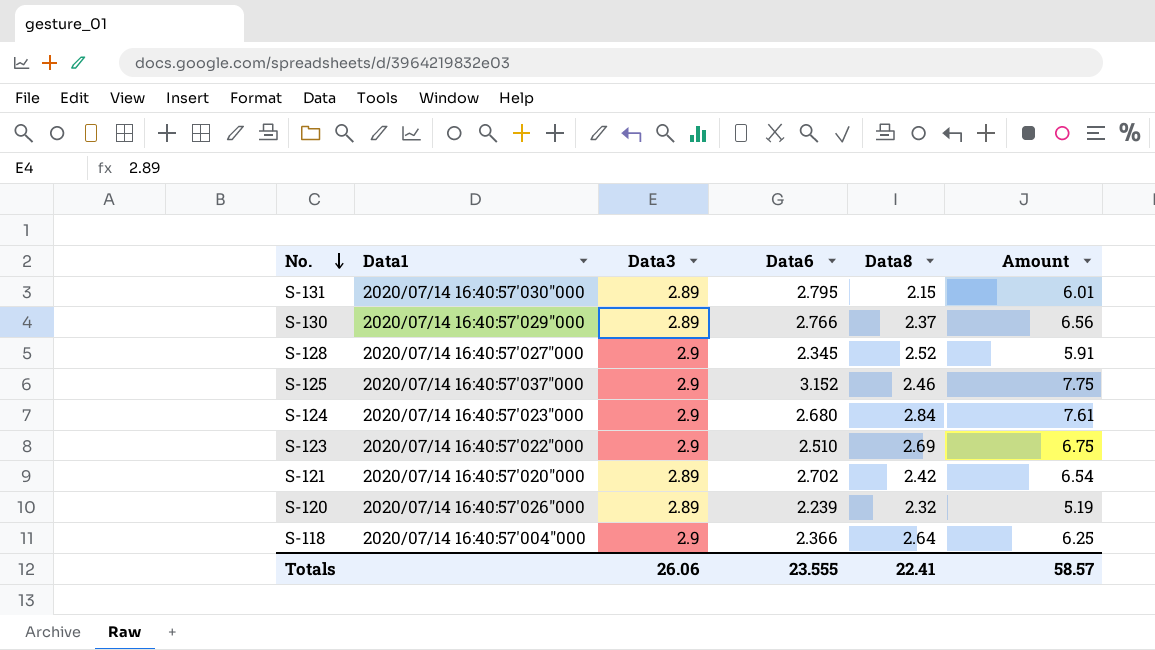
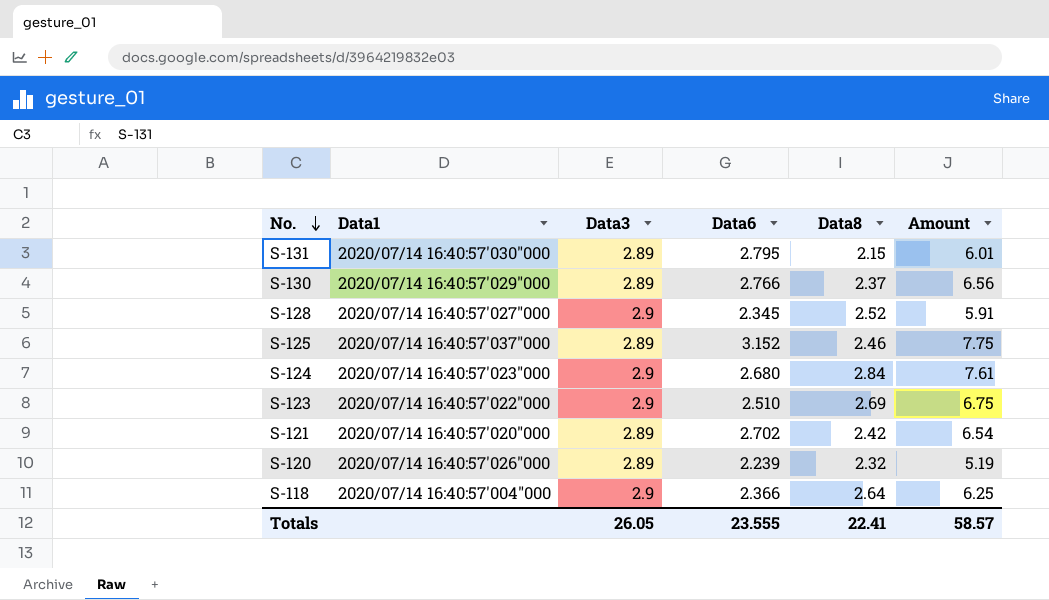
S-125 | Data3: 2.9 -> 2.89
Totals | Data3: 26.06 -> 26.05

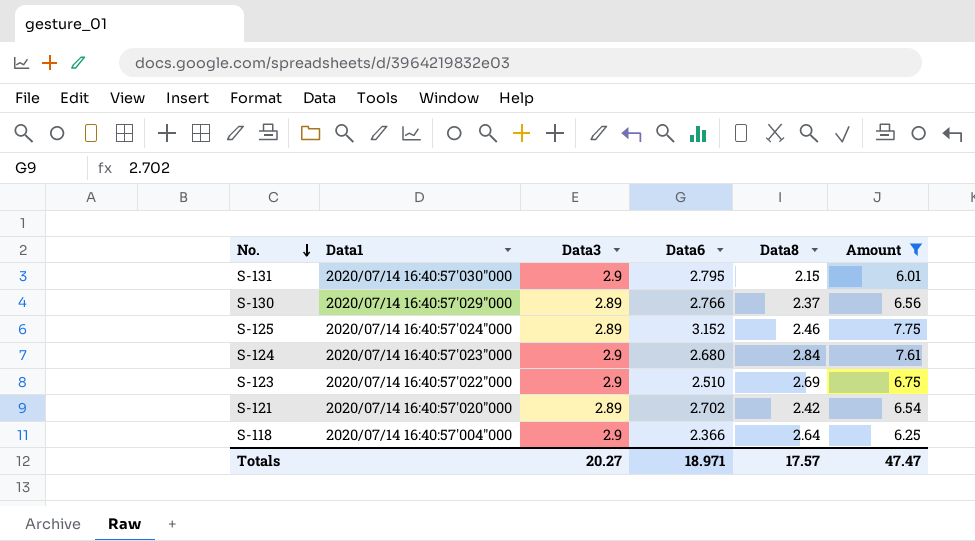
filter: none -> Amount >= 6.01
S-131 | Data3: 2.89 -> 2.9
S-125 | Data1: 2020/07/14 16:40:57'037"000 -> 2020/07/14 16:40:57'024"000
Totals | Data3: 26.05 -> 20.27
Totals | Data6: 23.555 -> 18.971
Totals | Data8: 22.41 -> 17.57
Totals | Amount: 58.57 -> 47.47

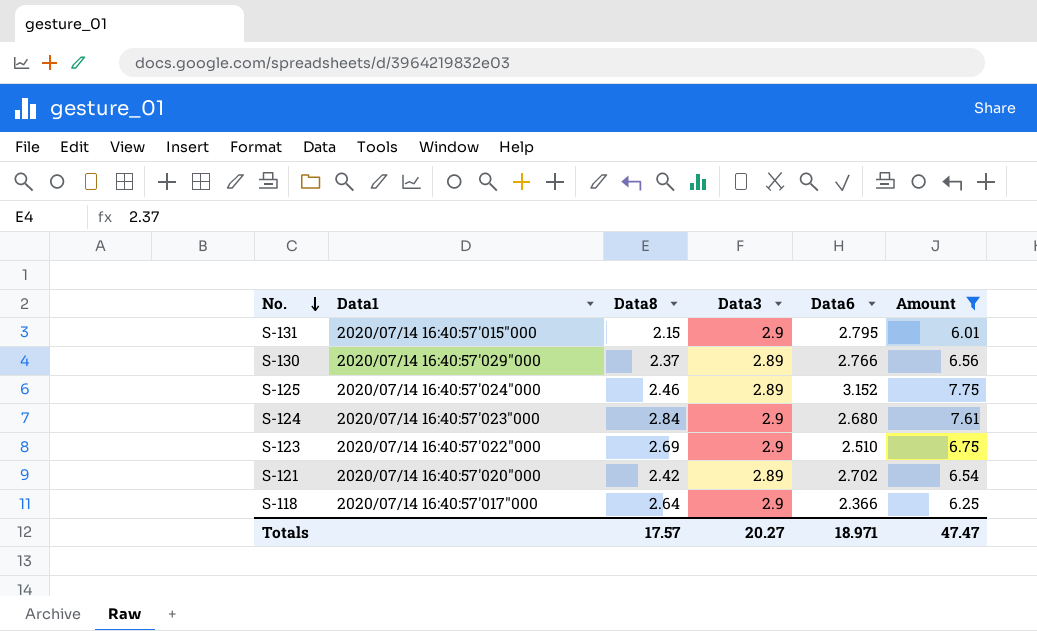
column Data8 | position: 5 -> 3
S-131 | Data1: 2020/07/14 16:40:57'030"000 -> 2020/07/14 16:40:57'015"000
S-118 | Data1: 2020/07/14 16:40:57'004"000 -> 2020/07/14 16:40:57'017"000

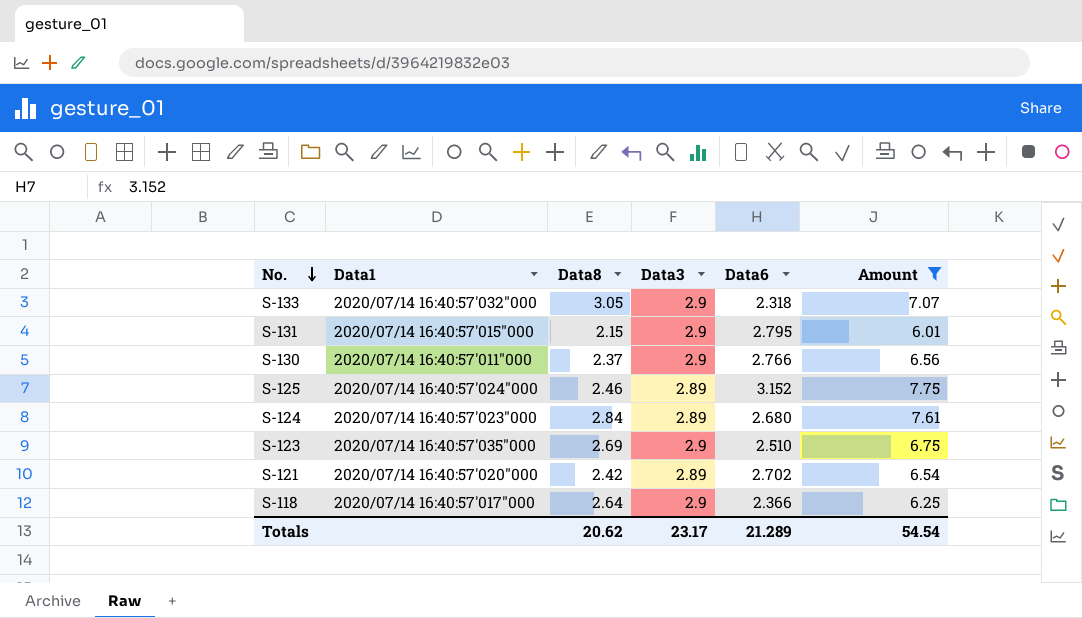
row S-133: none -> 2020/07/14 16:40:57'032"000 | 3.05 | 2.9 | 2.318 | 7.07
S-130 | Data1: 2020/07/14 16:40:57'029"000 -> 2020/07/14 16:40:57'011"000
S-130 | Data3: 2.89 -> 2.9
S-124 | Data3: 2.9 -> 2.89
S-123 | Data1: 2020/07/14 16:40:57'022"000 -> 2020/07/14 16:40:57'035"000
Totals | Data8: 17.57 -> 20.62
Totals | Data3: 20.27 -> 23.17
Totals | Data6: 18.971 -> 21.289
Totals | Amount: 47.47 -> 54.54

